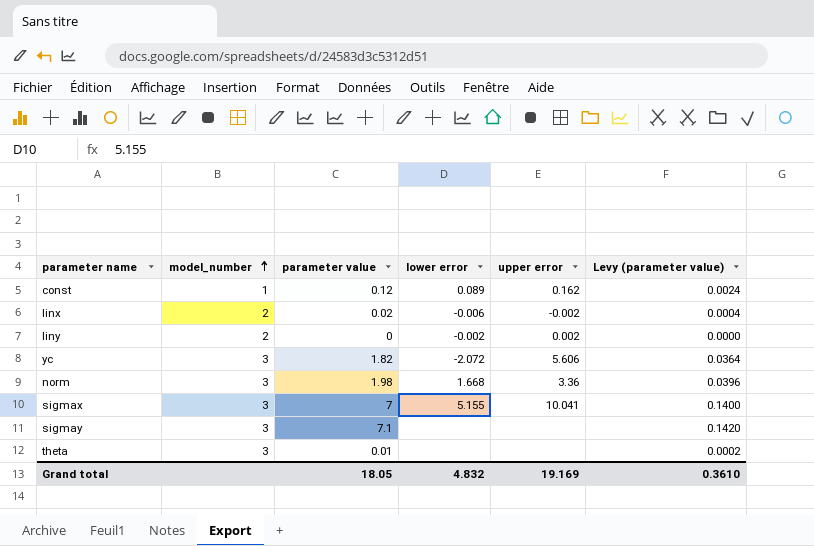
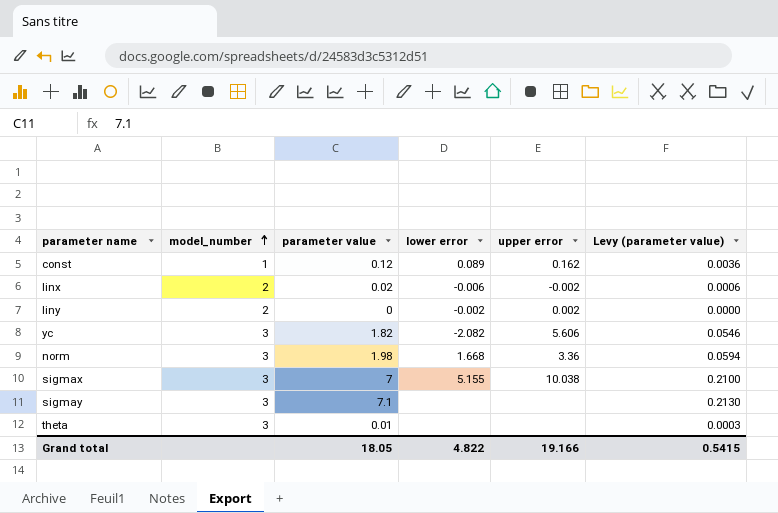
column Levy (parameter value) | formula: [parameter value] * 0.02 -> [parameter value] * 0.03
yc | lower error: -2.072 -> -2.082
sigmax | upper error: 10.041 -> 10.038
Grand total | lower error: 4.832 -> 4.822
Grand total | upper error: 19.169 -> 19.166
Grand total | Levy (parameter value): 0.3610 -> 0.5415

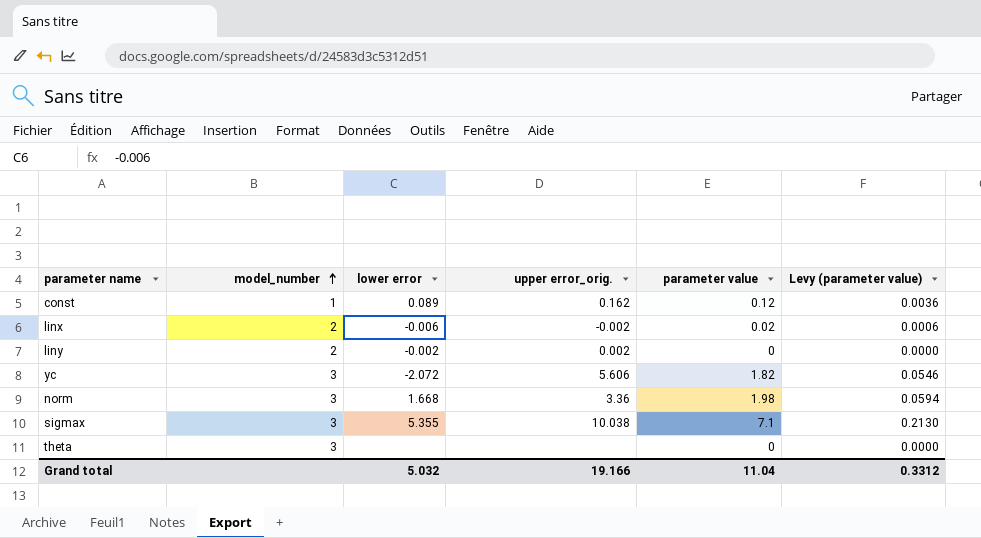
column name: upper error -> upper error_orig.
column parameter value | position: 3 -> 5
row sigmay: 3 | 7.1 | none | none | 0.2130 -> none
yc | lower error: -2.082 -> -2.072
sigmax | lower error: 5.155 -> 5.355
sigmax | parameter value: 7 -> 7.1
sigmax | Levy (parameter value): 0.2100 -> 0.2130
theta | parameter value: 0.01 -> 0
theta | Levy (parameter value): 0.0003 -> 0.0000
Grand total | lower error: 4.822 -> 5.032
Grand total | parameter value: 18.05 -> 11.04
Grand total | Levy (parameter value): 0.5415 -> 0.3312

